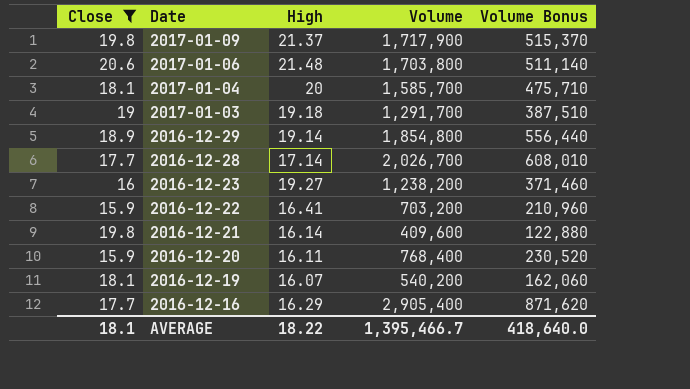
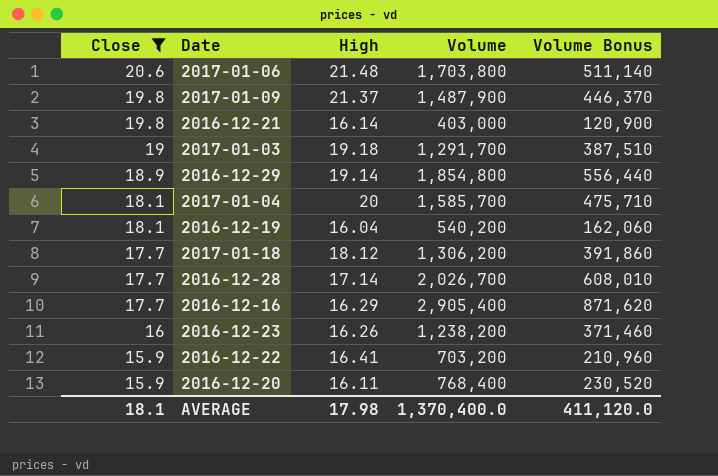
row order: Date descending -> Close descending
2017-01-09 | Volume: 1,717,900 -> 1,487,900
2017-01-09 | Volume Bonus: 515,370 -> 446,370
2016-12-21 | Volume: 409,600 -> 403,000
2016-12-21 | Volume Bonus: 122,880 -> 120,900
2016-12-19 | High: 16.07 -> 16.04
row 2017-01-18: none -> 17.7 | 18.12 | 1,306,200 | 391,860
2016-12-23 | High: 19.27 -> 16.26
AVERAGE | High: 18.22 -> 17.98
AVERAGE | Volume: 1,395,466.7 -> 1,370,400.0
AVERAGE | Volume Bonus: 418,640.0 -> 411,120.0

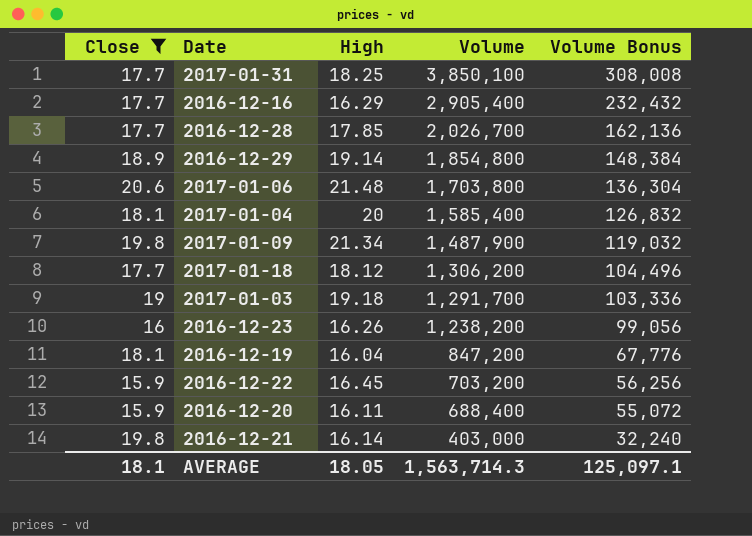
row order: Close descending -> Volume descending
column Volume Bonus | formula: [Volume] * 0.3 -> [Volume] * 0.08
row 2017-01-31: none -> 17.7 | 18.25 | 3,850,100 | 308,008
2016-12-28 | High: 17.14 -> 17.85
2017-01-04 | Volume: 1,585,700 -> 1,585,400
2017-01-09 | High: 21.37 -> 21.34
2016-12-19 | Volume: 540,200 -> 847,200
2016-12-22 | High: 16.41 -> 16.45
2016-12-20 | Volume: 768,400 -> 688,400
AVERAGE | High: 17.98 -> 18.05
AVERAGE | Volume: 1,370,400.0 -> 1,563,714.3
AVERAGE | Volume Bonus: 411,120.0 -> 125,097.1

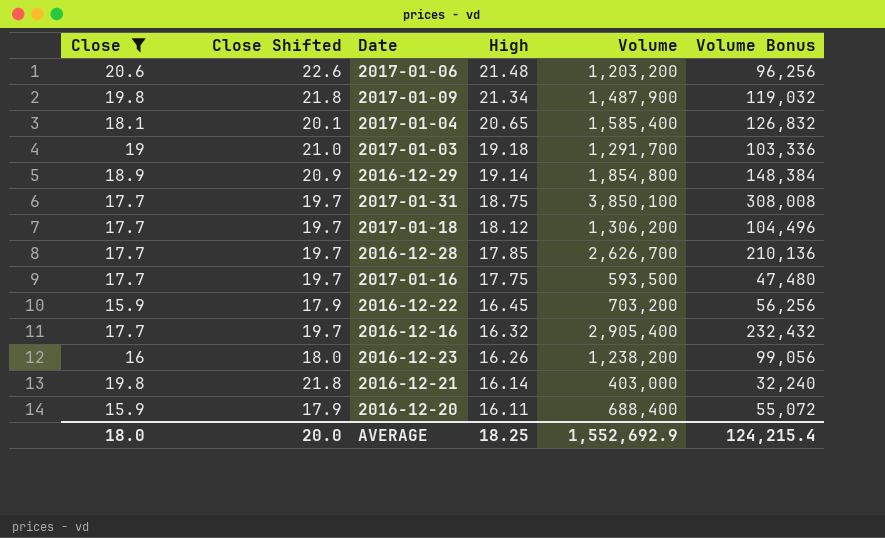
row order: Volume descending -> High descending
column Close Shifted | formula: none -> [Close] + 2
row 2016-12-19: 18.1 | 16.04 | 847,200 | 67,776 -> none
2017-01-06 | Volume: 1,703,800 -> 1,203,200
2017-01-06 | Volume Bonus: 136,304 -> 96,256
2017-01-04 | High: 20 -> 20.65
2017-01-31 | High: 18.25 -> 18.75
2016-12-28 | Volume: 2,026,700 -> 2,626,700
2016-12-28 | Volume Bonus: 162,136 -> 210,136
row 2017-01-16: none -> 17.7 | 19.7 | 17.75 | 593,500 | 47,480
2016-12-16 | High: 16.29 -> 16.32
AVERAGE | Close: 18.1 -> 18.0
AVERAGE | High: 18.05 -> 18.25
AVERAGE | Volume: 1,563,714.3 -> 1,552,692.9
AVERAGE | Volume Bonus: 125,097.1 -> 124,215.4

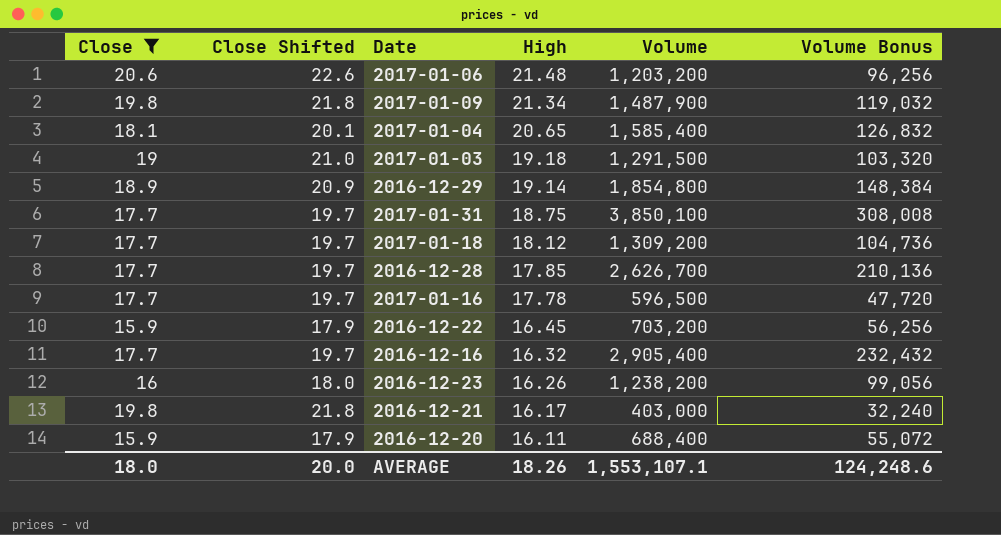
2017-01-03 | Volume: 1,291,700 -> 1,291,500
2017-01-03 | Volume Bonus: 103,336 -> 103,320
2017-01-18 | Volume: 1,306,200 -> 1,309,200
2017-01-18 | Volume Bonus: 104,496 -> 104,736
2017-01-16 | High: 17.75 -> 17.78
2017-01-16 | Volume: 593,500 -> 596,500
2017-01-16 | Volume Bonus: 47,480 -> 47,720
2016-12-21 | High: 16.14 -> 16.17
AVERAGE | High: 18.25 -> 18.26
AVERAGE | Volume: 1,552,692.9 -> 1,553,107.1
AVERAGE | Volume Bonus: 124,215.4 -> 124,248.6

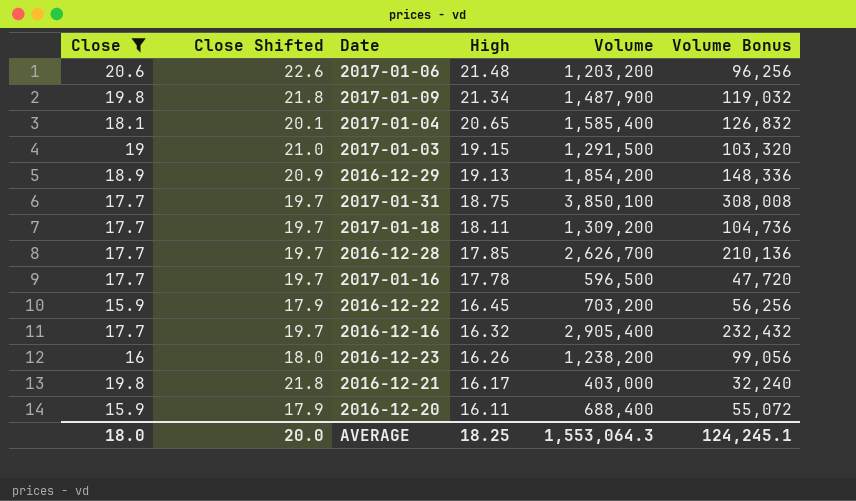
2017-01-03 | High: 19.18 -> 19.15
2016-12-29 | High: 19.14 -> 19.13
2016-12-29 | Volume: 1,854,800 -> 1,854,200
2016-12-29 | Volume Bonus: 148,384 -> 148,336
2017-01-18 | High: 18.12 -> 18.11
AVERAGE | High: 18.26 -> 18.25
AVERAGE | Volume: 1,553,107.1 -> 1,553,064.3
AVERAGE | Volume Bonus: 124,248.6 -> 124,245.1

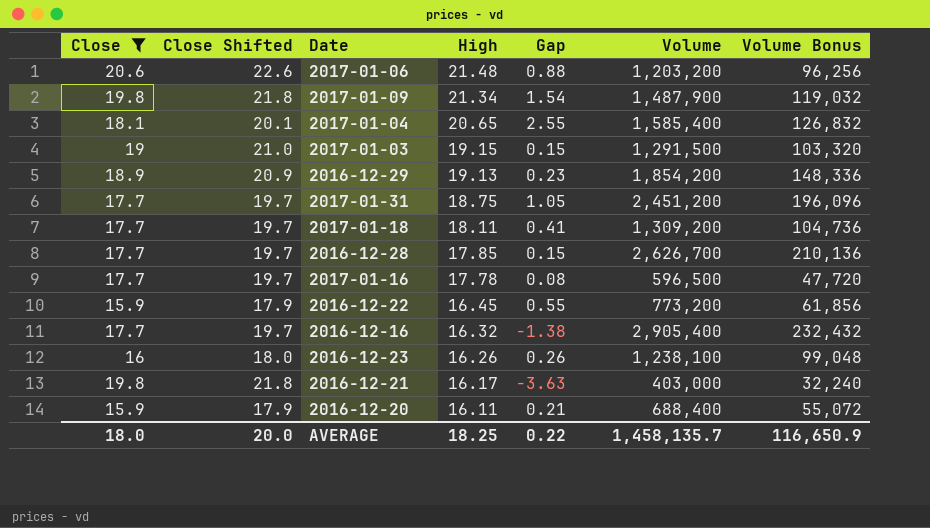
column Gap | formula: none -> [High] - [Close]
2017-01-31 | Volume: 3,850,100 -> 2,451,200
2017-01-31 | Volume Bonus: 308,008 -> 196,096
2016-12-22 | Volume: 703,200 -> 773,200
2016-12-22 | Volume Bonus: 56,256 -> 61,856
2016-12-23 | Volume: 1,238,200 -> 1,238,100
2016-12-23 | Volume Bonus: 99,056 -> 99,048
AVERAGE | Volume: 1,553,064.3 -> 1,458,135.7
AVERAGE | Volume Bonus: 124,245.1 -> 116,650.9

